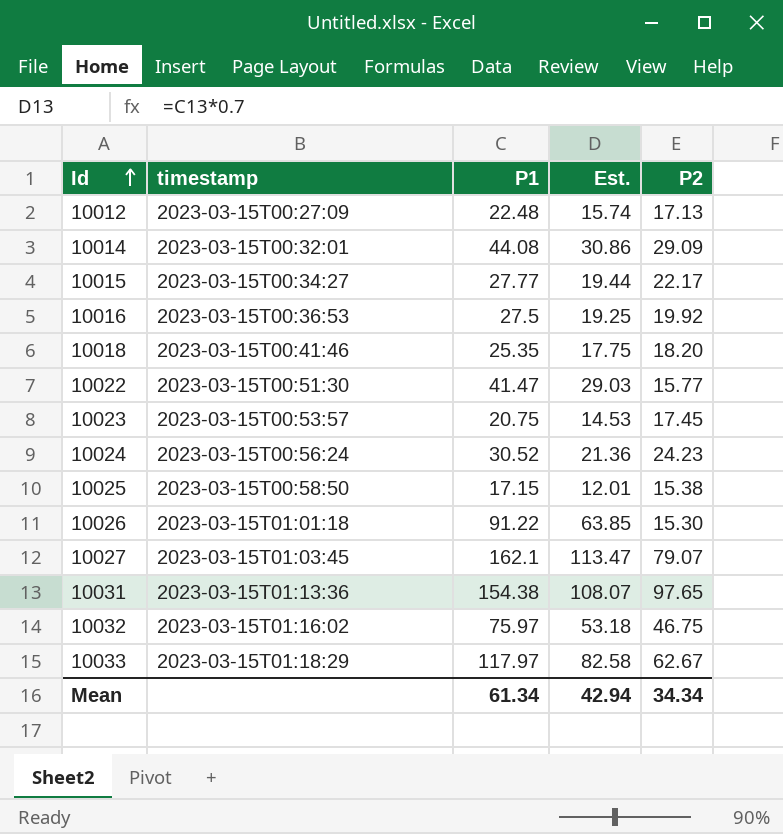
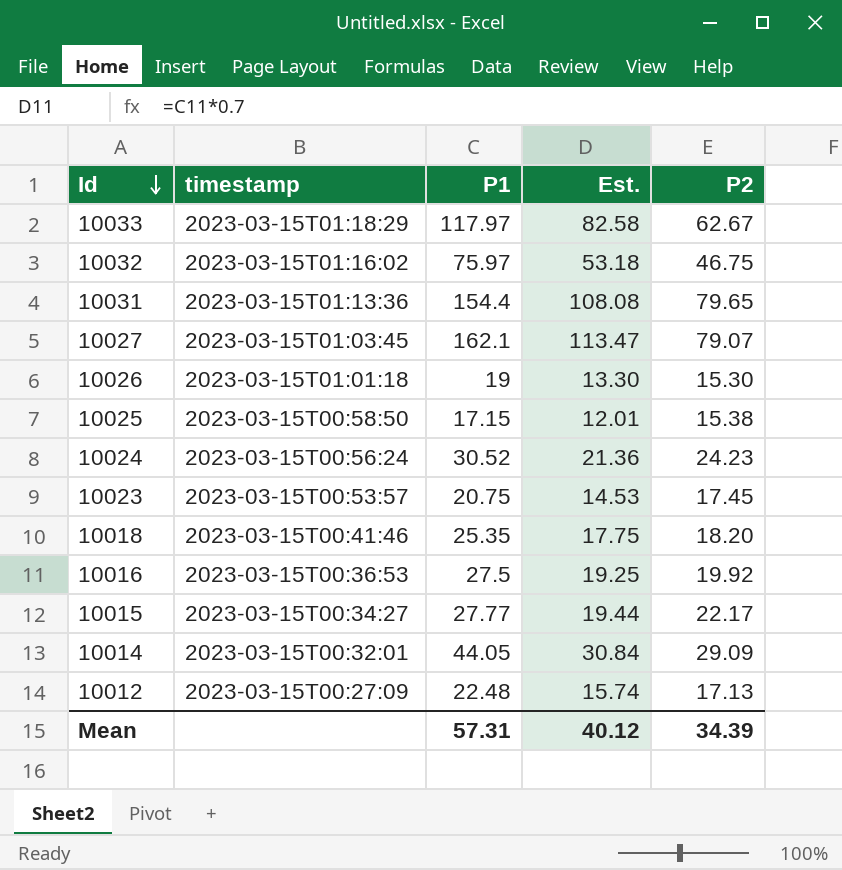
row order: Id ascending -> Id descending
row 10022: 2023-03-15T00:51:30 | 41.47 | 29.03 | 15.77 -> none
10031 | P1: 154.38 -> 154.4
10031 | Est.: 108.07 -> 108.08
10031 | P2: 97.65 -> 79.65
10026 | P1: 91.22 -> 19
10026 | Est.: 63.85 -> 13.30
10014 | P1: 44.08 -> 44.05
10014 | Est.: 30.86 -> 30.84
Mean | P1: 61.34 -> 57.31
Mean | Est.: 42.94 -> 40.12
Mean | P2: 34.34 -> 34.39

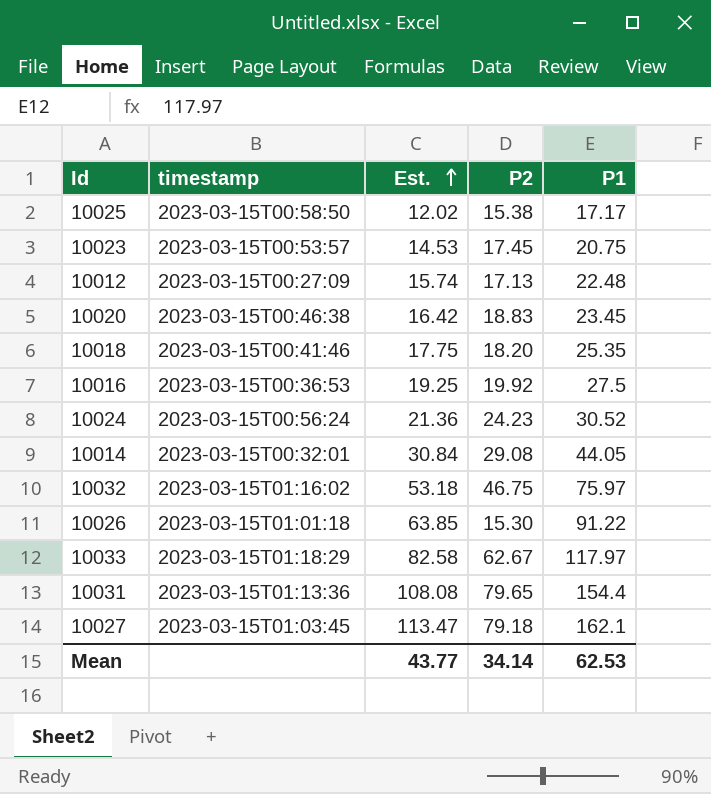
row order: Id descending -> Est. ascending
column P1 | position: 3 -> 5
row 10015: 2023-03-15T00:34:27 | 27.77 | 19.44 | 22.17 -> none
10025 | Est.: 12.01 -> 12.02
10025 | P1: 17.15 -> 17.17
row 10020: none -> 2023-03-15T00:46:38 | 16.42 | 18.83 | 23.45
10014 | P2: 29.09 -> 29.08
10026 | Est.: 13.30 -> 63.85
10026 | P1: 19 -> 91.22
10027 | P2: 79.07 -> 79.18
Mean | Est.: 40.12 -> 43.77
Mean | P2: 34.39 -> 34.14
Mean | P1: 57.31 -> 62.53

